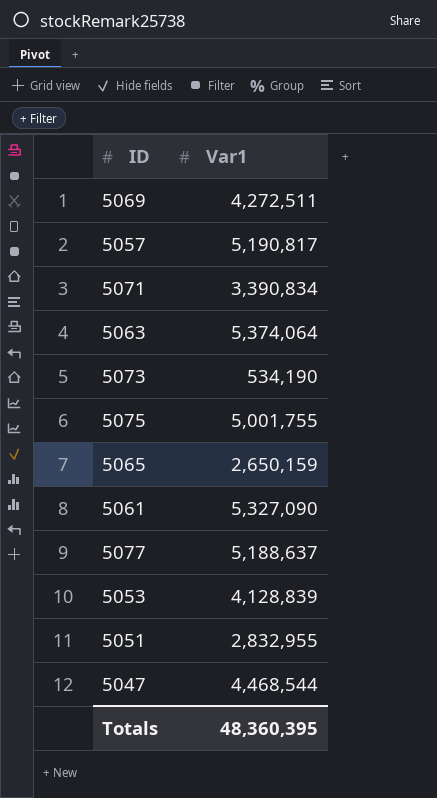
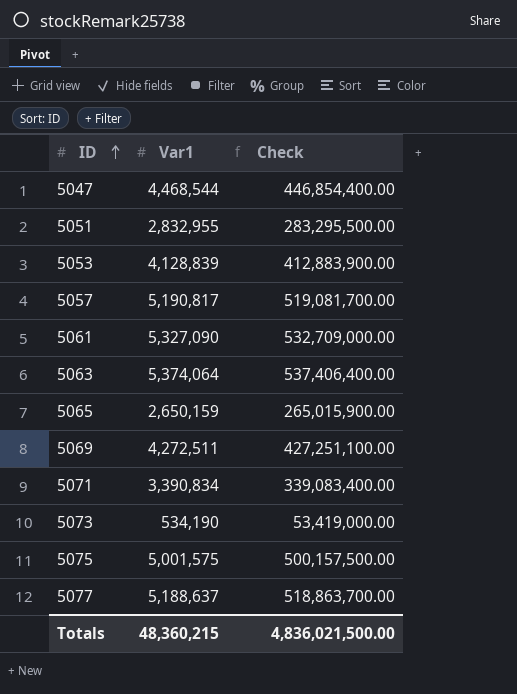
row order: none -> ID ascending
column Check | formula: none -> [Var1] * 100
5075 | Var1: 5,001,755 -> 5,001,575
Totals | Var1: 48,360,395 -> 48,360,215

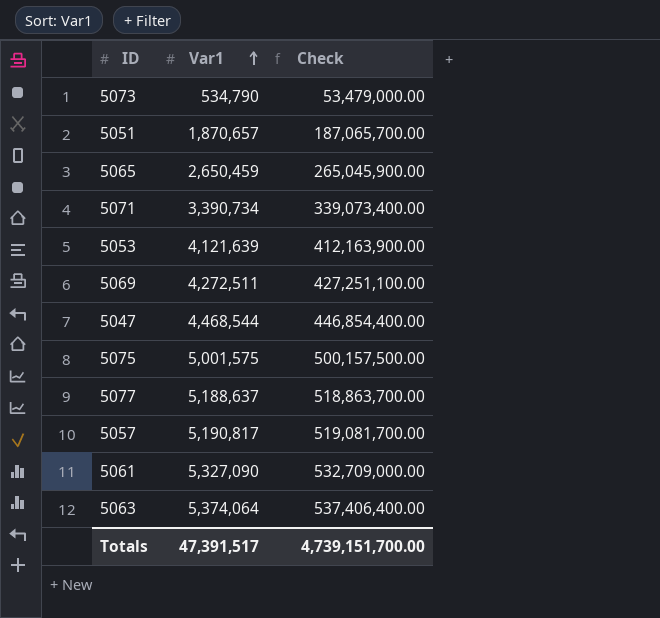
row order: ID ascending -> Var1 ascending
5073 | Var1: 534,190 -> 534,790
5073 | Check: 53,419,000.00 -> 53,479,000.00
5051 | Var1: 2,832,955 -> 1,870,657
5051 | Check: 283,295,500.00 -> 187,065,700.00
5065 | Var1: 2,650,159 -> 2,650,459
5065 | Check: 265,015,900.00 -> 265,045,900.00
5071 | Var1: 3,390,834 -> 3,390,734
5071 | Check: 339,083,400.00 -> 339,073,400.00
5053 | Var1: 4,128,839 -> 4,121,639
5053 | Check: 412,883,900.00 -> 412,163,900.00
Totals | Var1: 48,360,215 -> 47,391,517
Totals | Check: 4,836,021,500.00 -> 4,739,151,700.00

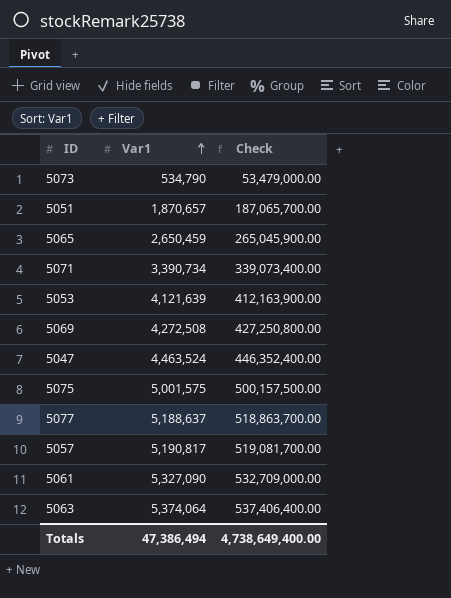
5069 | Var1: 4,272,511 -> 4,272,508
5069 | Check: 427,251,100.00 -> 427,250,800.00
5047 | Var1: 4,468,544 -> 4,463,524
5047 | Check: 446,854,400.00 -> 446,352,400.00
Totals | Var1: 47,391,517 -> 47,386,494
Totals | Check: 4,739,151,700.00 -> 4,738,649,400.00

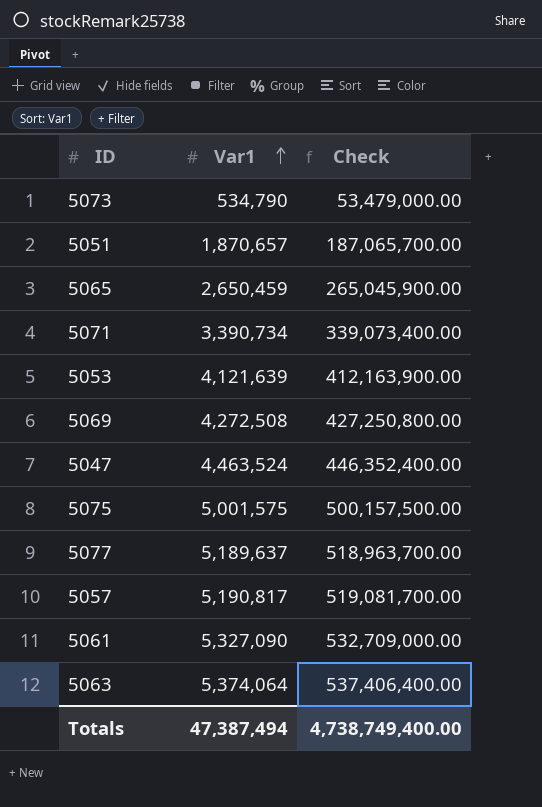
5077 | Var1: 5,188,637 -> 5,189,637
5077 | Check: 518,863,700.00 -> 518,963,700.00
Totals | Var1: 47,386,494 -> 47,387,494
Totals | Check: 4,738,649,400.00 -> 4,738,749,400.00

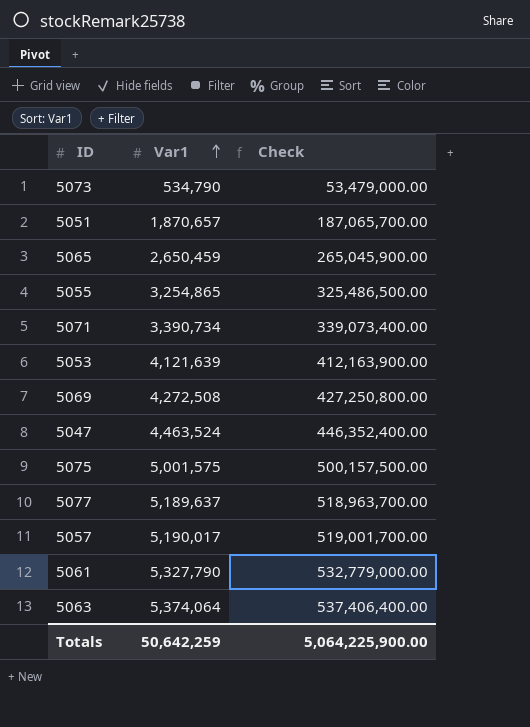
row 5055: none -> 3,254,865 | 325,486,500.00
5057 | Var1: 5,190,817 -> 5,190,017
5057 | Check: 519,081,700.00 -> 519,001,700.00
5061 | Var1: 5,327,090 -> 5,327,790
5061 | Check: 532,709,000.00 -> 532,779,000.00
Totals | Var1: 47,387,494 -> 50,642,259
Totals | Check: 4,738,749,400.00 -> 5,064,225,900.00

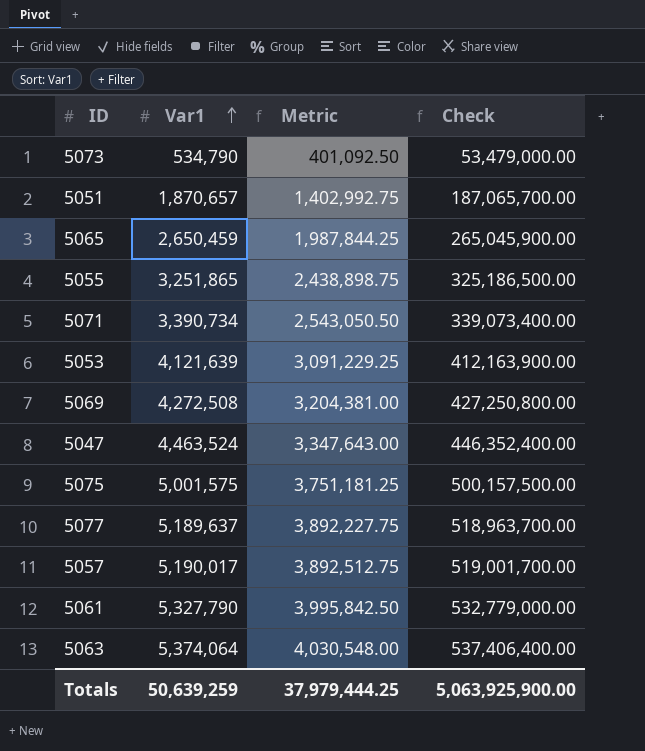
column Metric | formula: none -> [Var1] * 0.75
5055 | Var1: 3,254,865 -> 3,251,865
5055 | Check: 325,486,500.00 -> 325,186,500.00
Totals | Var1: 50,642,259 -> 50,639,259
Totals | Check: 5,064,225,900.00 -> 5,063,925,900.00

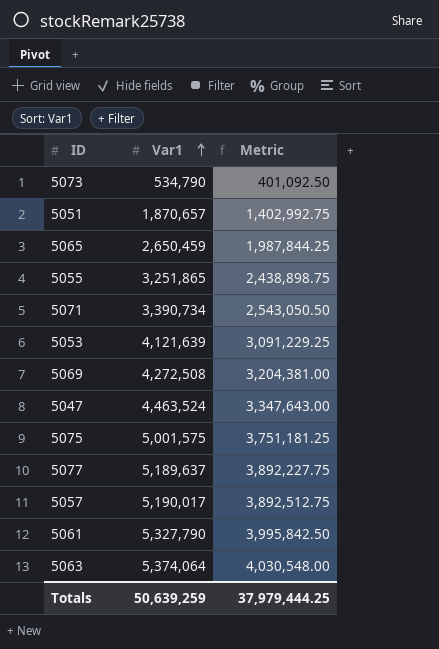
column Check | formula: [Var1] * 100 -> none

